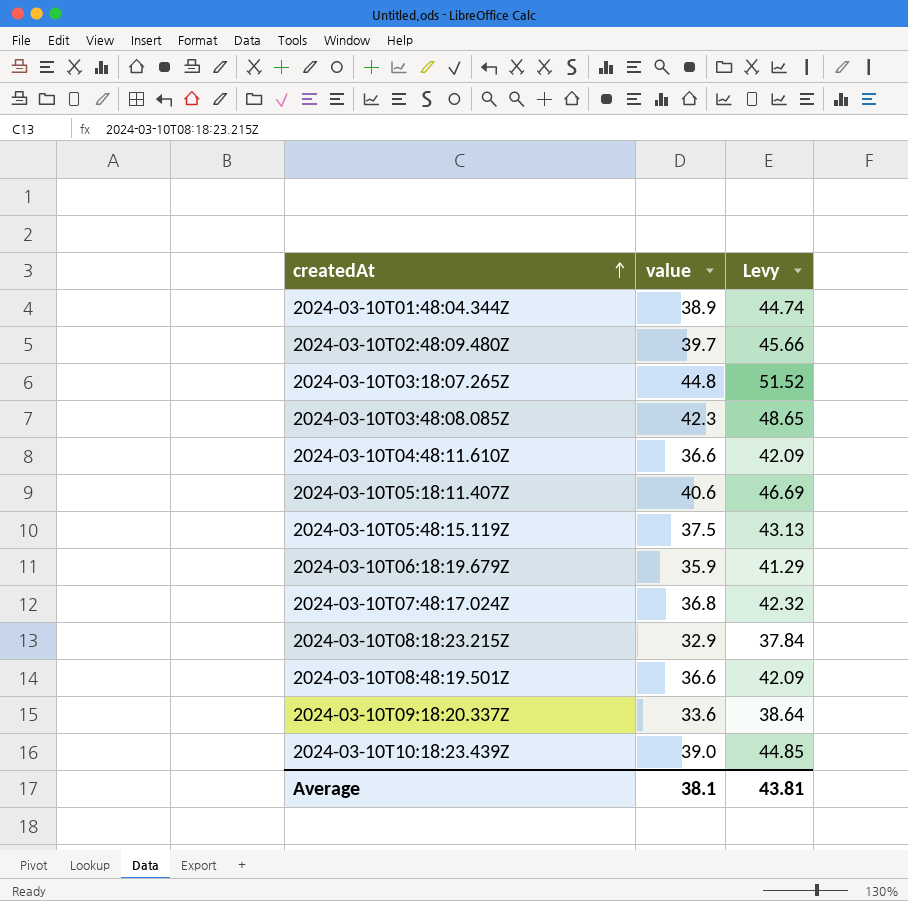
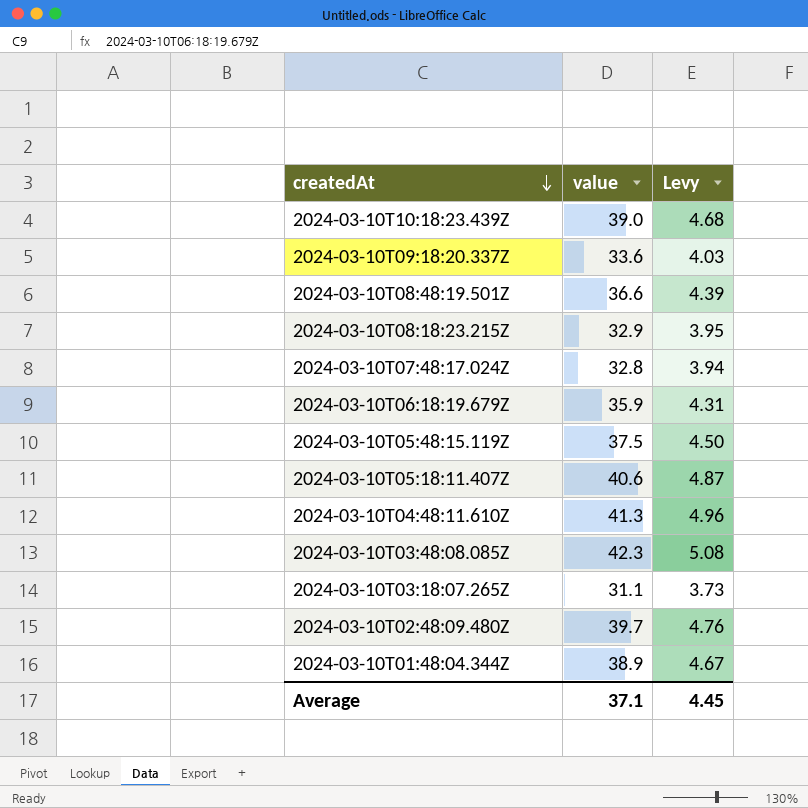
row order: createdAt ascending -> createdAt descending
column Levy | formula: [value] * 1.15 -> [value] * 0.12
2024-03-10T07:48:17.024Z | value: 36.8 -> 32.8
2024-03-10T04:48:11.610Z | value: 36.6 -> 41.3
2024-03-10T03:18:07.265Z | value: 44.8 -> 31.1
Average | value: 38.1 -> 37.1
Average | Levy: 43.81 -> 4.45

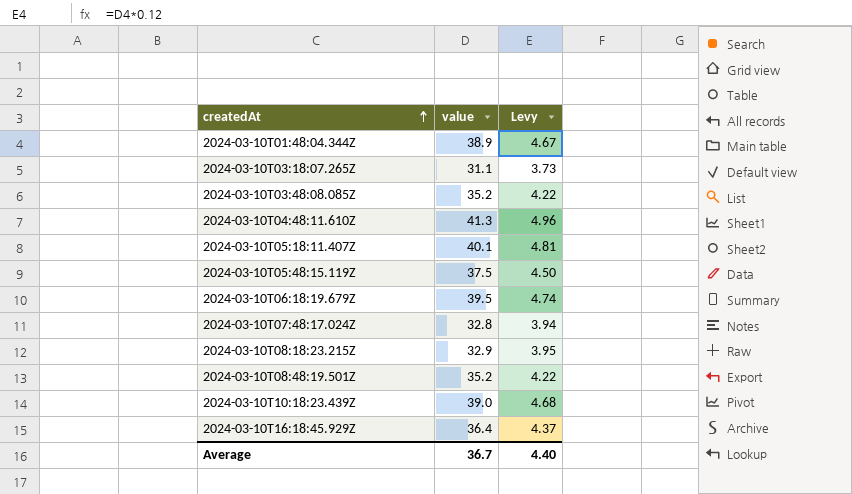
row order: createdAt descending -> createdAt ascending
row 2024-03-10T09:18:20.337Z: 33.6 | 4.03 -> none
row 2024-03-10T02:48:09.480Z: 39.7 | 4.76 -> none
2024-03-10T03:48:08.085Z | value: 42.3 -> 35.2
2024-03-10T03:48:08.085Z | Levy: 5.08 -> 4.22
2024-03-10T05:18:11.407Z | value: 40.6 -> 40.1
2024-03-10T05:18:11.407Z | Levy: 4.87 -> 4.81
2024-03-10T06:18:19.679Z | value: 35.9 -> 39.5
2024-03-10T06:18:19.679Z | Levy: 4.31 -> 4.74
2024-03-10T08:48:19.501Z | value: 36.6 -> 35.2
2024-03-10T08:48:19.501Z | Levy: 4.39 -> 4.22
row 2024-03-10T16:18:45.929Z: none -> 36.4 | 4.37
Average | value: 37.1 -> 36.7
Average | Levy: 4.45 -> 4.40

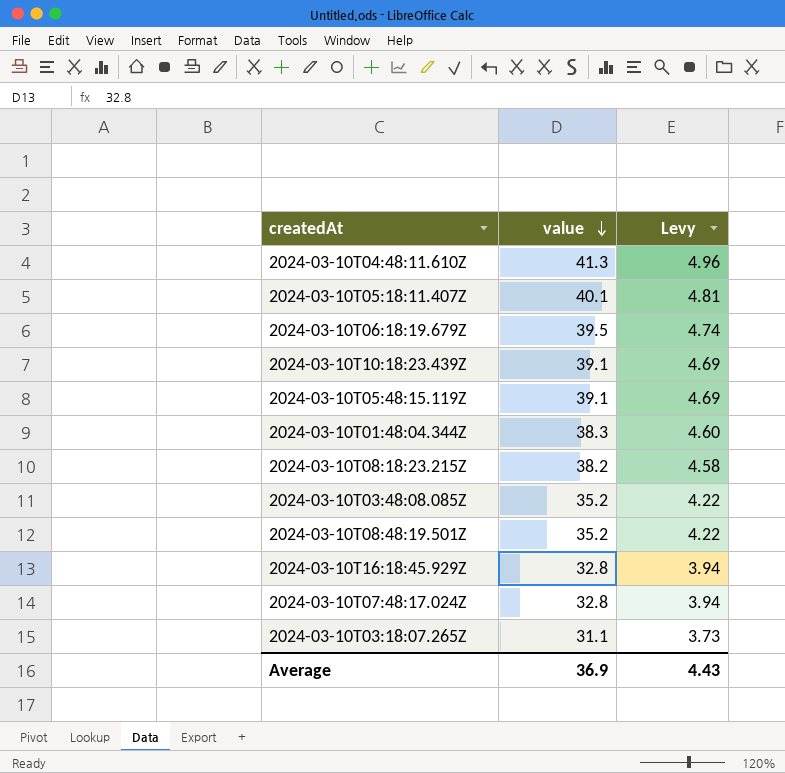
row order: createdAt ascending -> value descending
2024-03-10T10:18:23.439Z | value: 39.0 -> 39.1
2024-03-10T10:18:23.439Z | Levy: 4.68 -> 4.69
2024-03-10T05:48:15.119Z | value: 37.5 -> 39.1
2024-03-10T05:48:15.119Z | Levy: 4.50 -> 4.69
2024-03-10T01:48:04.344Z | value: 38.9 -> 38.3
2024-03-10T01:48:04.344Z | Levy: 4.67 -> 4.60
2024-03-10T08:18:23.215Z | value: 32.9 -> 38.2
2024-03-10T08:18:23.215Z | Levy: 3.95 -> 4.58
2024-03-10T16:18:45.929Z | value: 36.4 -> 32.8
2024-03-10T16:18:45.929Z | Levy: 4.37 -> 3.94
Average | value: 36.7 -> 36.9
Average | Levy: 4.40 -> 4.43

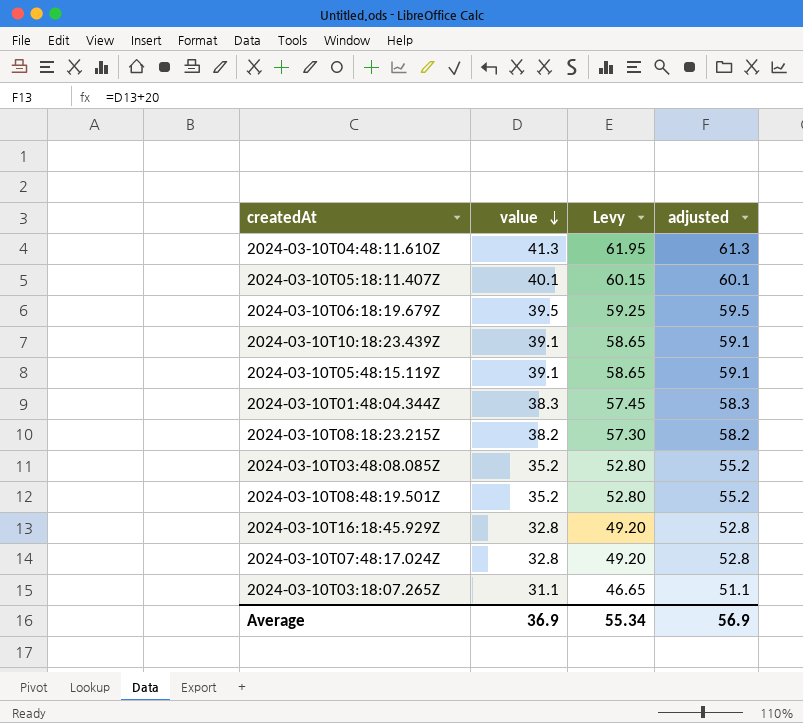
column Levy | formula: [value] * 0.12 -> [value] * 1.5
column adjusted | formula: none -> [value] + 20
Average | Levy: 4.43 -> 55.34

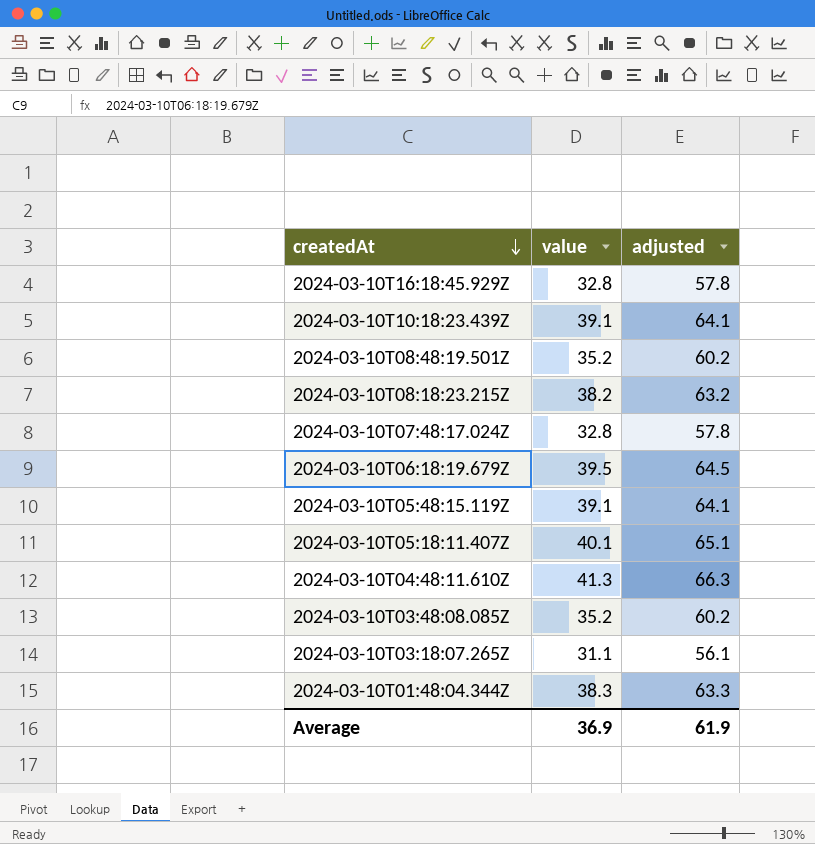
row order: value descending -> createdAt descending
column Levy | formula: [value] * 1.5 -> none
column adjusted | formula: [value] + 20 -> [value] + 25
Average | adjusted: 56.9 -> 61.9

